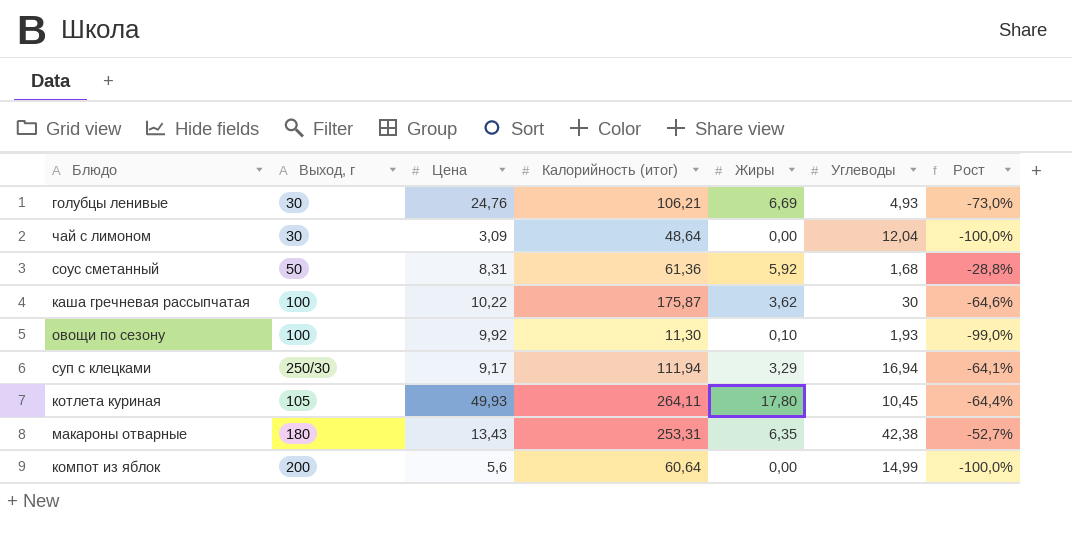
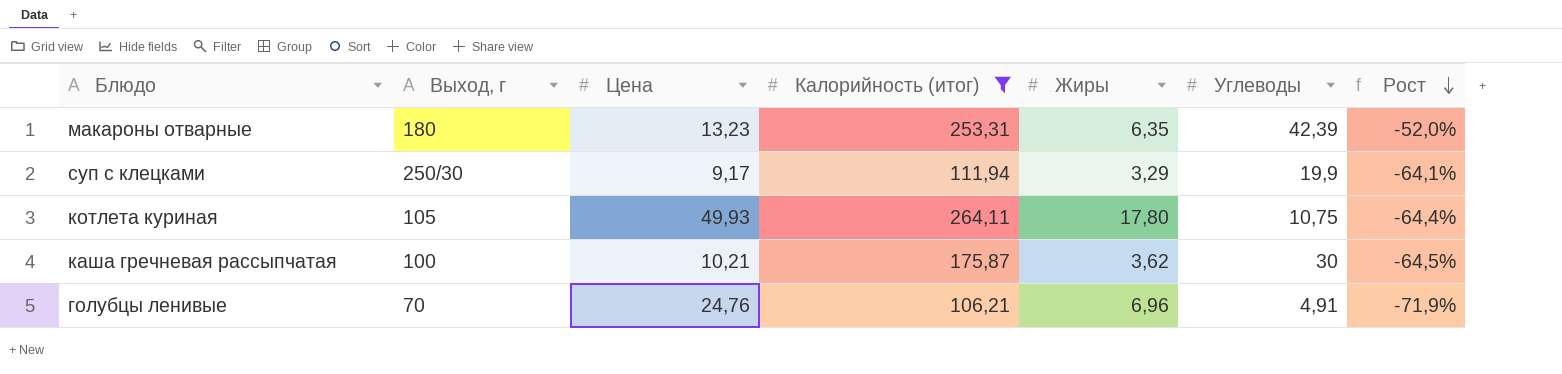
filter: none -> Калорийность (итог) >= 106,21
row order: none -> Рост descending
макароны отварные | Цена: 13,43 -> 13,23
макароны отварные | Углеводы: 42,38 -> 42,39
макароны отварные | Рост: -52,7% -> -52,0%
суп с клецками | Углеводы: 16,94 -> 19,9
котлета куриная | Углеводы: 10,45 -> 10,75
каша гречневая рассыпчатая | Цена: 10,22 -> 10,21
каша гречневая рассыпчатая | Рост: -64,6% -> -64,5%
голубцы ленивые | Выход, г: 30 -> 70
голубцы ленивые | Жиры: 6,69 -> 6,96
голубцы ленивые | Углеводы: 4,93 -> 4,91
голубцы ленивые | Рост: -73,0% -> -71,9%

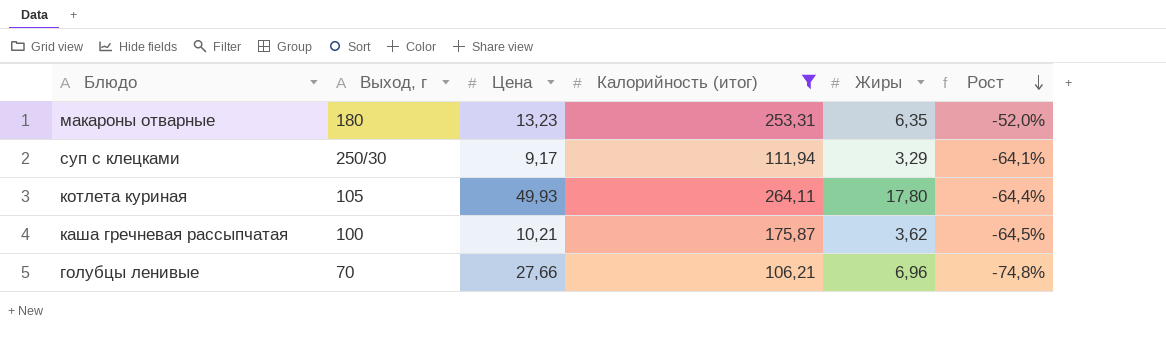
column Углеводы | position: 6 -> none
голубцы ленивые | Цена: 24,76 -> 27,66
голубцы ленивые | Рост: -71,9% -> -74,8%

